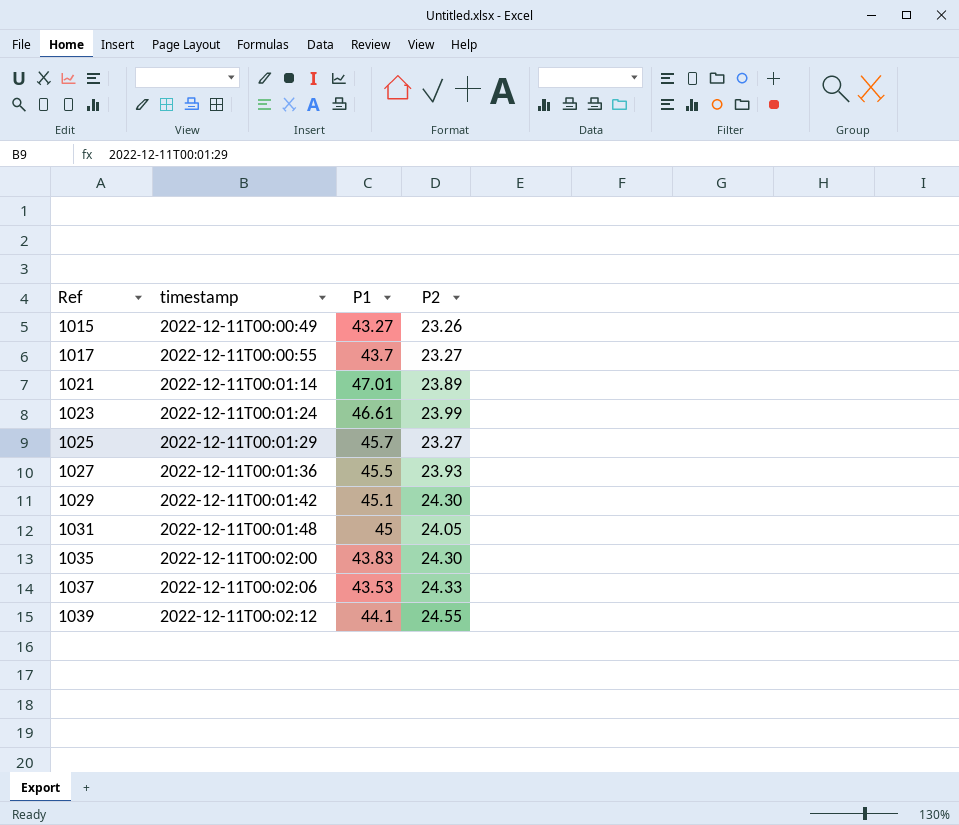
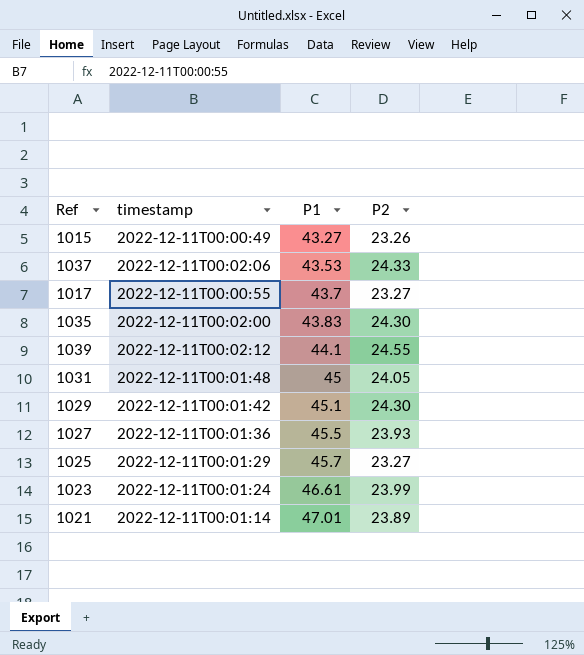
row order: Ref ascending -> P1 ascending

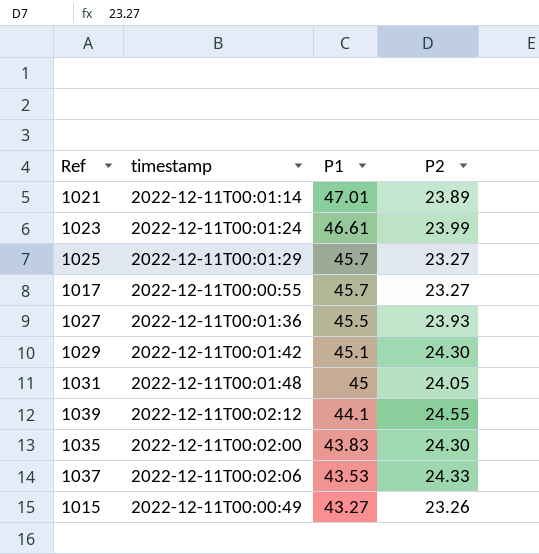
row order: P1 ascending -> P1 descending
1017 | P1: 43.7 -> 45.7

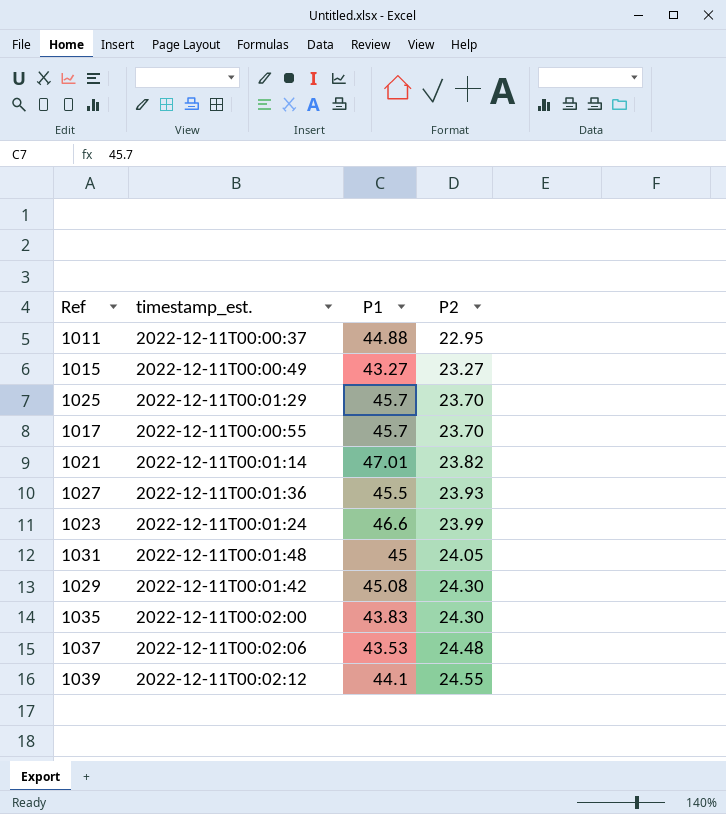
row order: P1 descending -> P2 ascending
column name: timestamp -> timestamp_est.
row 1011: none -> 2022-12-11T00:00:37 | 44.88 | 22.95
1015 | P2: 23.26 -> 23.27
1025 | P2: 23.27 -> 23.70
1017 | P2: 23.27 -> 23.70
1021 | P2: 23.89 -> 23.82
1023 | P1: 46.61 -> 46.6
1029 | P1: 45.1 -> 45.08
1037 | P2: 24.33 -> 24.48

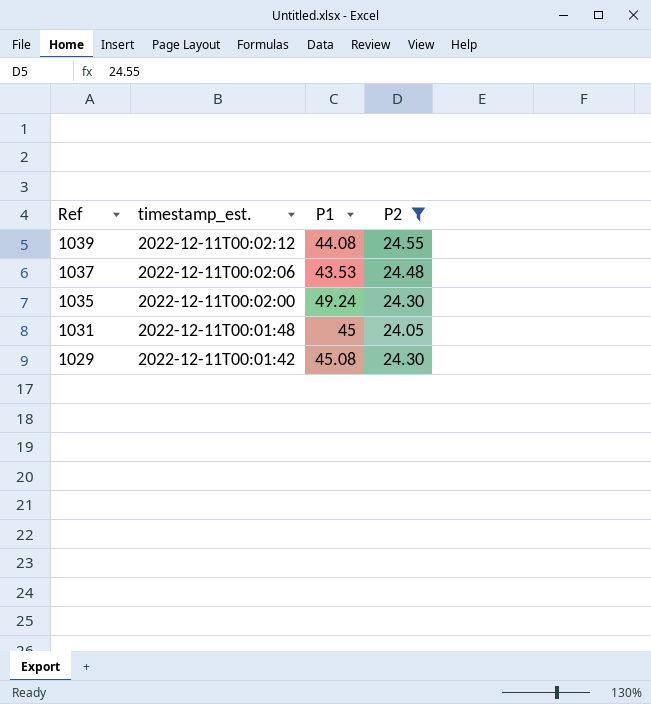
filter: none -> P2 >= 24.05
row order: P2 ascending -> Ref descending
1039 | P1: 44.1 -> 44.08
1035 | P1: 43.83 -> 49.24

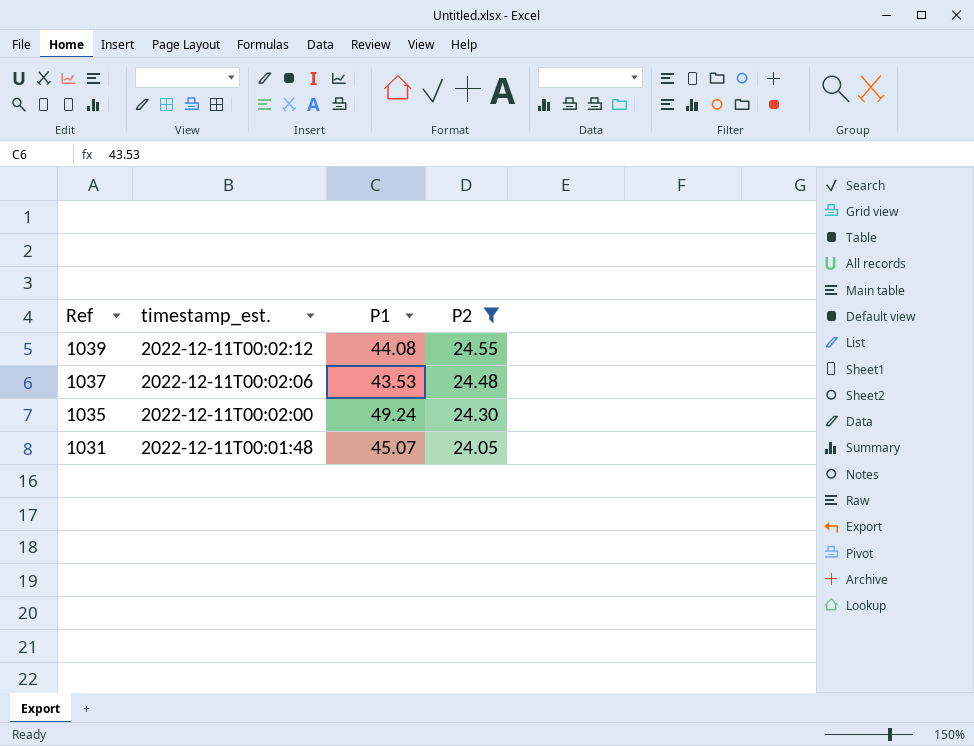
row 1029: 2022-12-11T00:01:42 | 45.08 | 24.30 -> none
1031 | P1: 45 -> 45.07

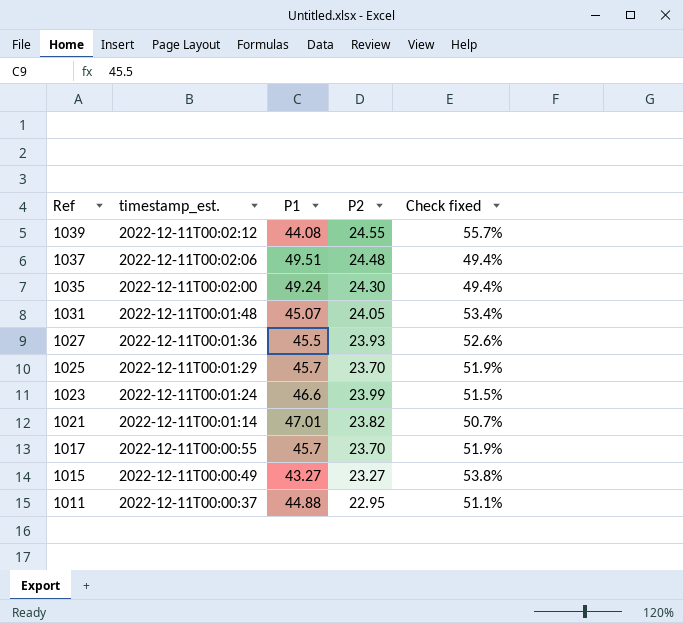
filter: P2 >= 24.05 -> none
column Check fixed | formula: none -> [P2] / [P1]
1037 | P1: 43.53 -> 49.51

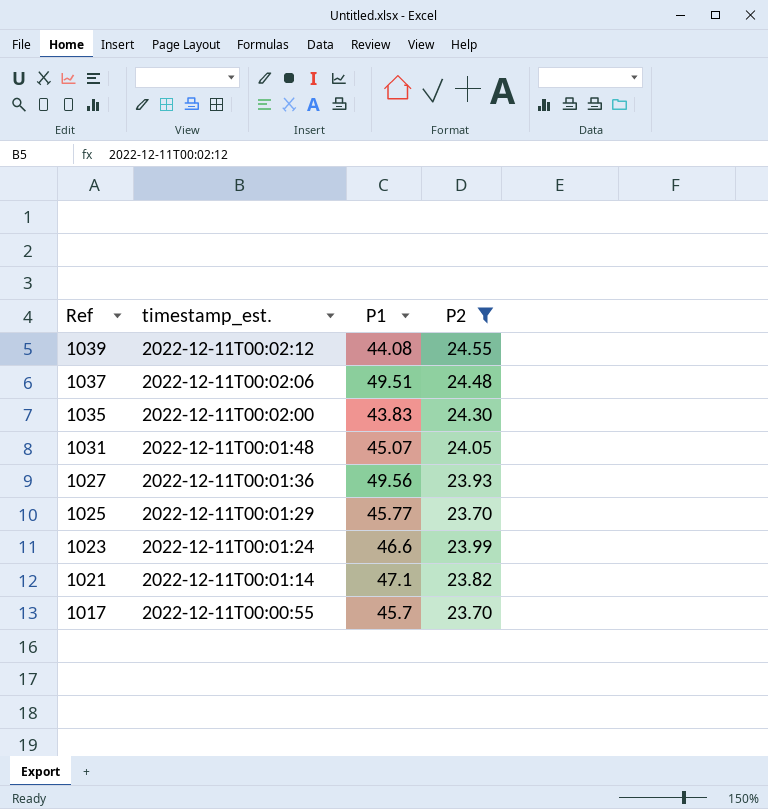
filter: none -> P2 >= 23.70
column Check fixed | formula: [P2] / [P1] -> none
1035 | P1: 49.24 -> 43.83
1027 | P1: 45.5 -> 49.56
1025 | P1: 45.7 -> 45.77
1021 | P1: 47.01 -> 47.1

